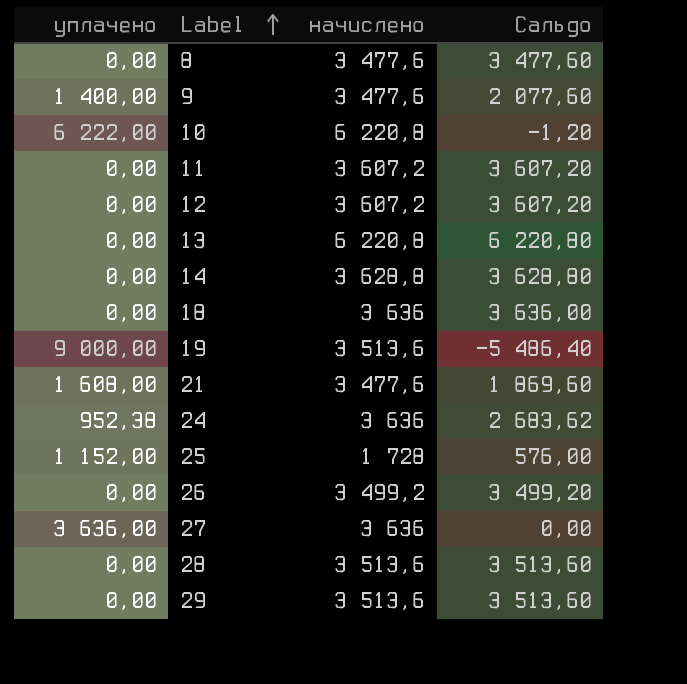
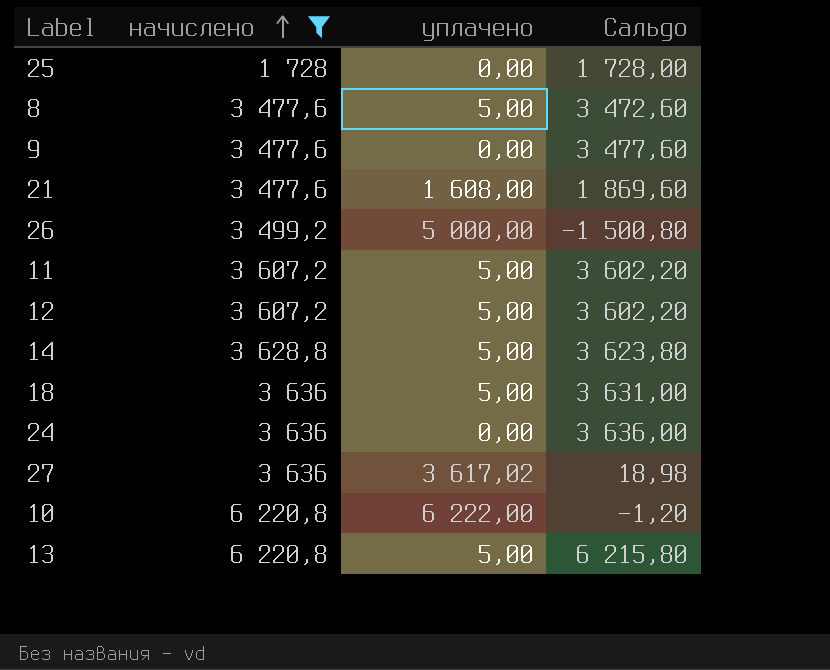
filter: none -> начислено != 3 513,6
row order: Label ascending -> начислено ascending
column уплачено | position: 1 -> 3
25 | уплачено: 1 152,00 -> 0,00
25 | Сальдо: 576,00 -> 1 728,00
8 | уплачено: 0,00 -> 5,00
8 | Сальдо: 3 477,60 -> 3 472,60
9 | уплачено: 1 400,00 -> 0,00
9 | Сальдо: 2 077,60 -> 3 477,60
26 | уплачено: 0,00 -> 5 000,00
26 | Сальдо: 3 499,20 -> -1 500,80
11 | уплачено: 0,00 -> 5,00
11 | Сальдо: 3 607,20 -> 3 602,20
12 | уплачено: 0,00 -> 5,00
12 | Сальдо: 3 607,20 -> 3 602,20
14 | уплачено: 0,00 -> 5,00
14 | Сальдо: 3 628,80 -> 3 623,80
18 | уплачено: 0,00 -> 5,00
18 | Сальдо: 3 636,00 -> 3 631,00
24 | уплачено: 952,38 -> 0,00
24 | Сальдо: 2 683,62 -> 3 636,00
27 | уплачено: 3 636,00 -> 3 617,02
27 | Сальдо: 0,00 -> 18,98
13 | уплачено: 0,00 -> 5,00
13 | Сальдо: 6 220,80 -> 6 215,80

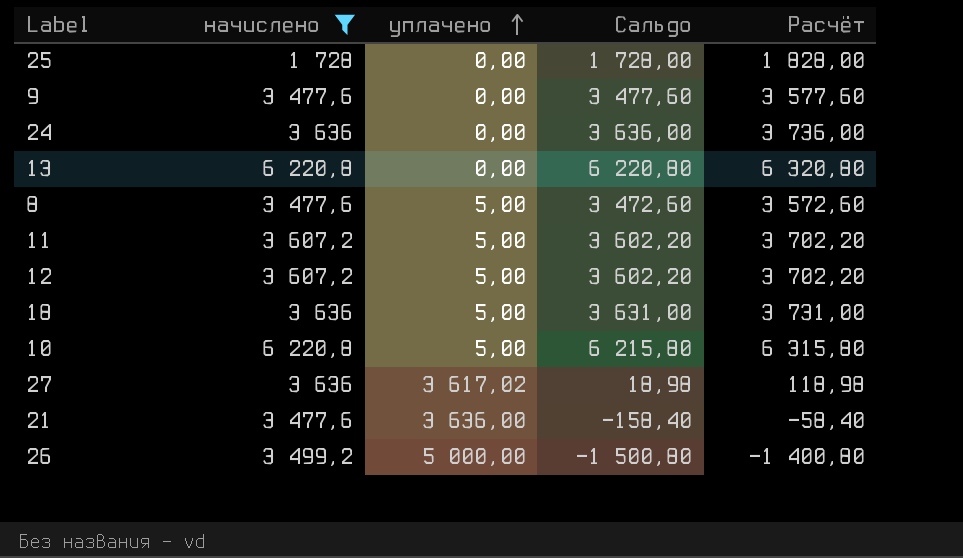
row order: начислено ascending -> уплачено ascending
column Расчёт | formula: none -> [Сальдо] + 100
row 14: 3 628,8 | 5,00 | 3 623,80 -> none
13 | уплачено: 5,00 -> 0,00
13 | Сальдо: 6 215,80 -> 6 220,80
10 | уплачено: 6 222,00 -> 5,00
10 | Сальдо: -1,20 -> 6 215,80
21 | уплачено: 1 608,00 -> 3 636,00
21 | Сальдо: 1 869,60 -> -158,40

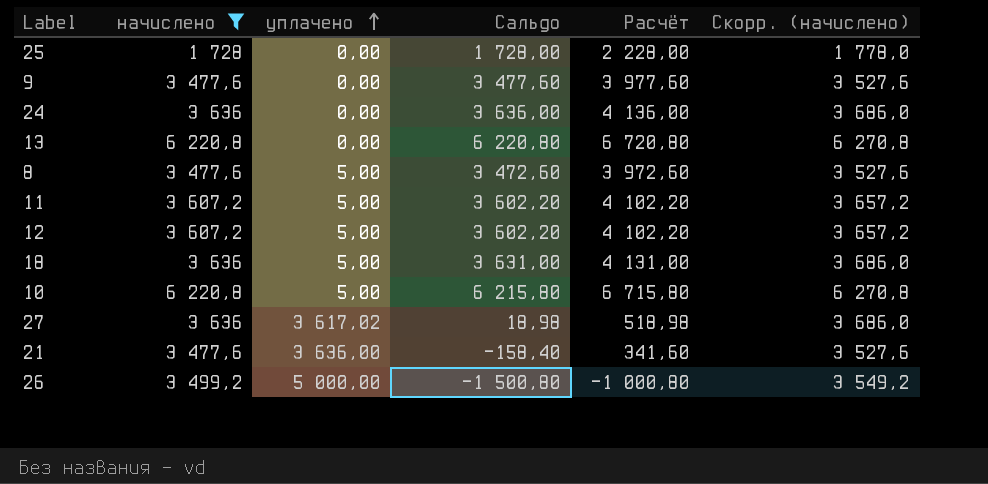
column Расчёт | formula: [Сальдо] + 100 -> [Сальдо] + 500
column Скорр. (начислено) | formula: none -> [начислено] + 50

